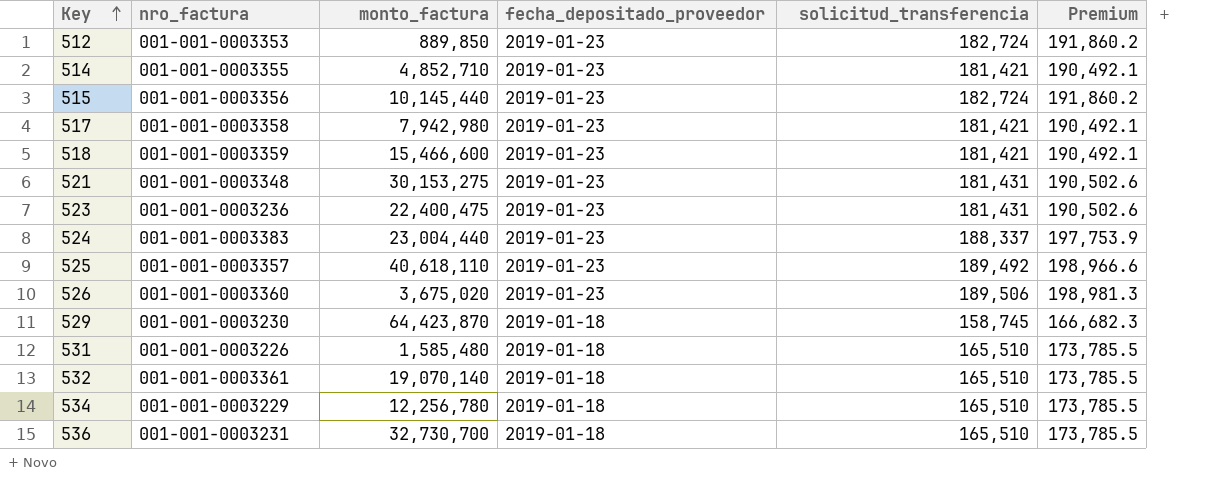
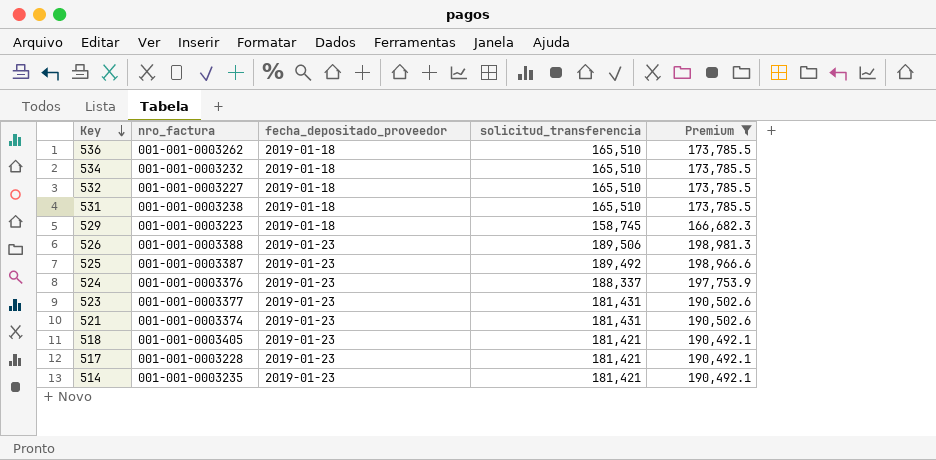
filter: none -> Premium != 191,860.2
row order: Key ascending -> Key descending
column monto_factura | position: 3 -> none
536 | nro_factura: 001-001-0003231 -> 001-001-0003262
534 | nro_factura: 001-001-0003229 -> 001-001-0003232
532 | nro_factura: 001-001-0003361 -> 001-001-0003227
531 | nro_factura: 001-001-0003226 -> 001-001-0003238
529 | nro_factura: 001-001-0003230 -> 001-001-0003223
526 | nro_factura: 001-001-0003360 -> 001-001-0003388
525 | nro_factura: 001-001-0003357 -> 001-001-0003387
524 | nro_factura: 001-001-0003383 -> 001-001-0003376
523 | nro_factura: 001-001-0003236 -> 001-001-0003377
521 | nro_factura: 001-001-0003348 -> 001-001-0003374
518 | nro_factura: 001-001-0003359 -> 001-001-0003405
517 | nro_factura: 001-001-0003358 -> 001-001-0003228
514 | nro_factura: 001-001-0003355 -> 001-001-0003235

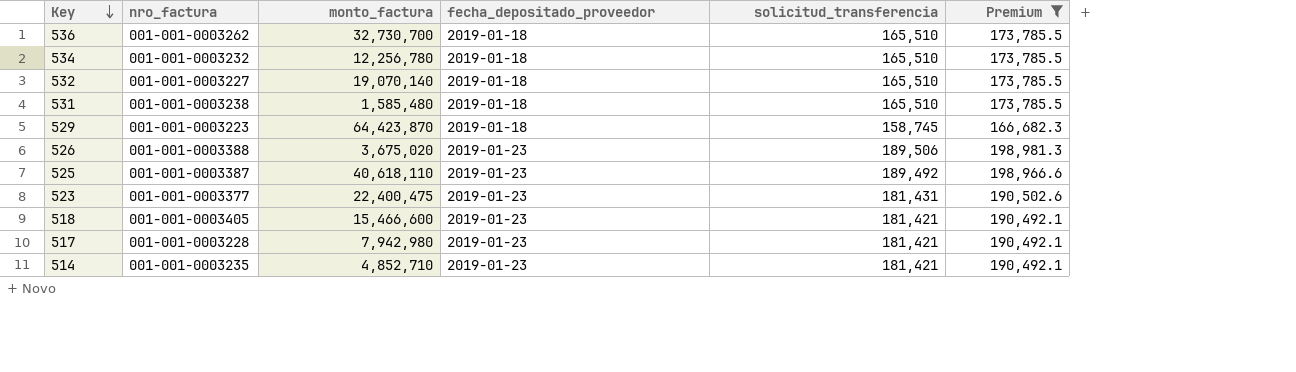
column monto_factura | position: none -> 3
row 524: 001-001-0003376 | 2019-01-23 | 188,337 | 197,753.9 -> none
row 521: 001-001-0003374 | 2019-01-23 | 181,431 | 190,502.6 -> none

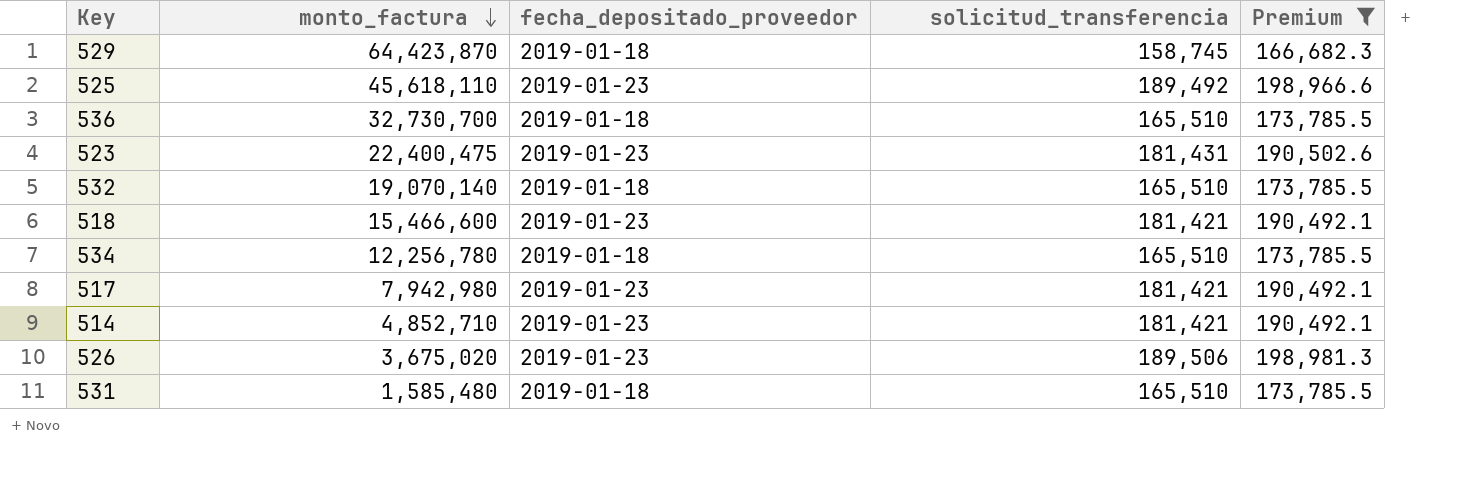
row order: Key descending -> monto_factura descending
column nro_factura | position: 2 -> none
525 | monto_factura: 40,618,110 -> 45,618,110

